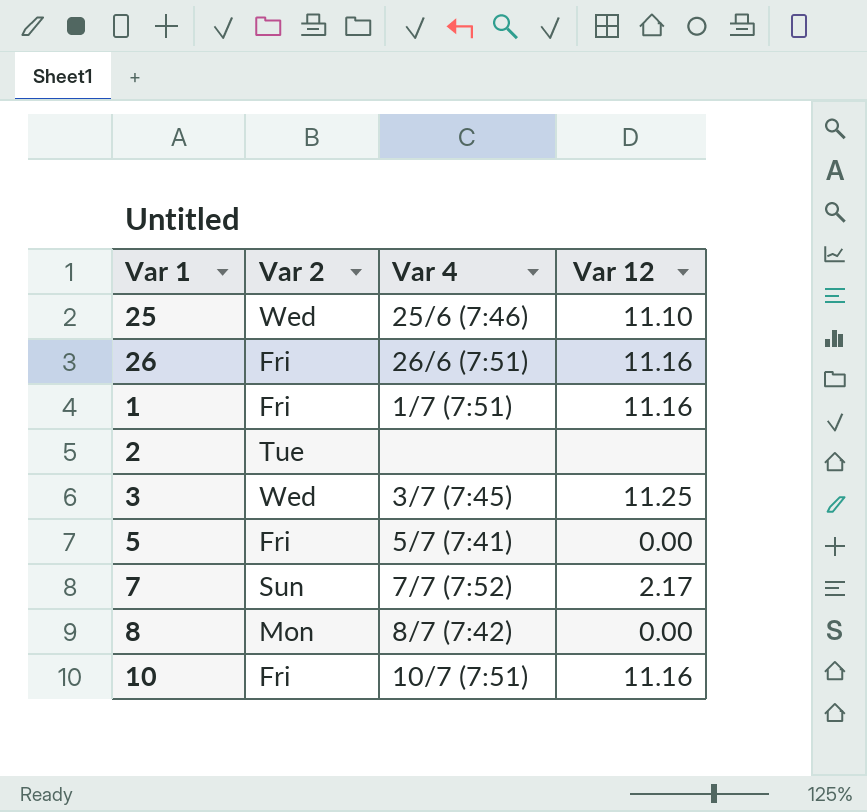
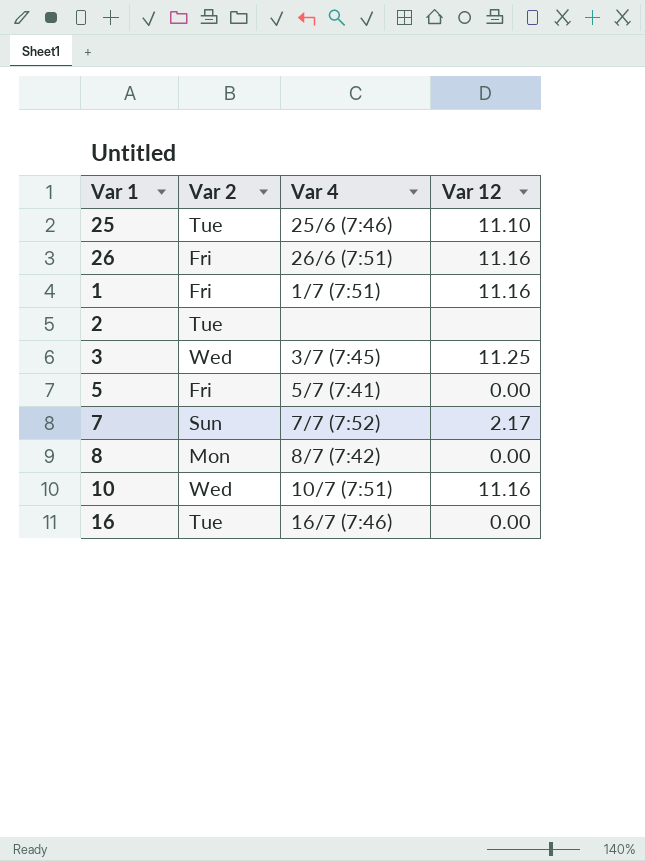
25 | Var 2: Wed -> Tue
10 | Var 2: Fri -> Wed
row 16: none -> Tue | 16/7 (7:46) | 0.00

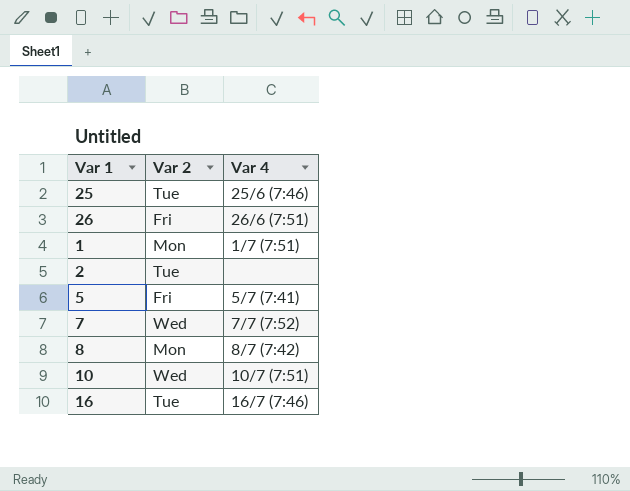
column Var 12 | position: 4 -> none
row 3: Wed | 3/7 (7:45) | 11.25 -> none
1 | Var 2: Fri -> Mon
7 | Var 2: Sun -> Wed

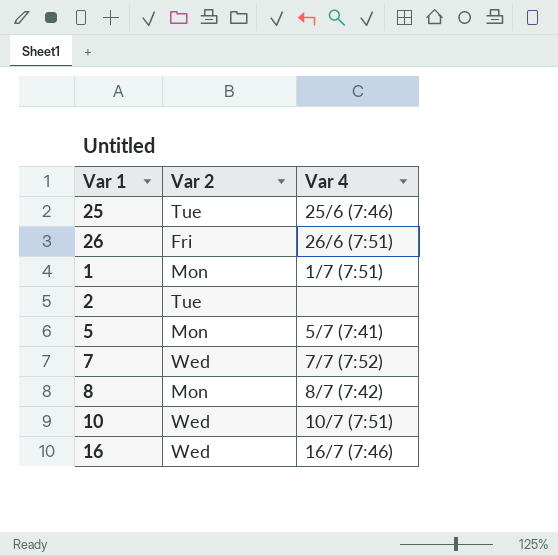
5 | Var 2: Fri -> Mon
16 | Var 2: Tue -> Wed

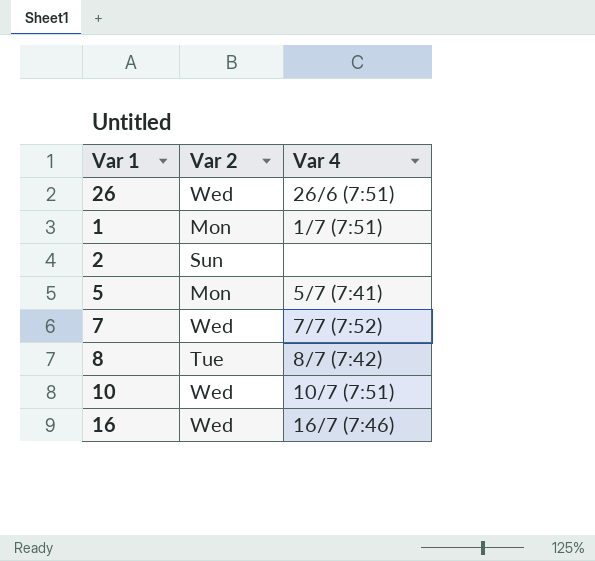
row 25: Tue | 25/6 (7:46) -> none
26 | Var 2: Fri -> Wed
2 | Var 2: Tue -> Sun
8 | Var 2: Mon -> Tue

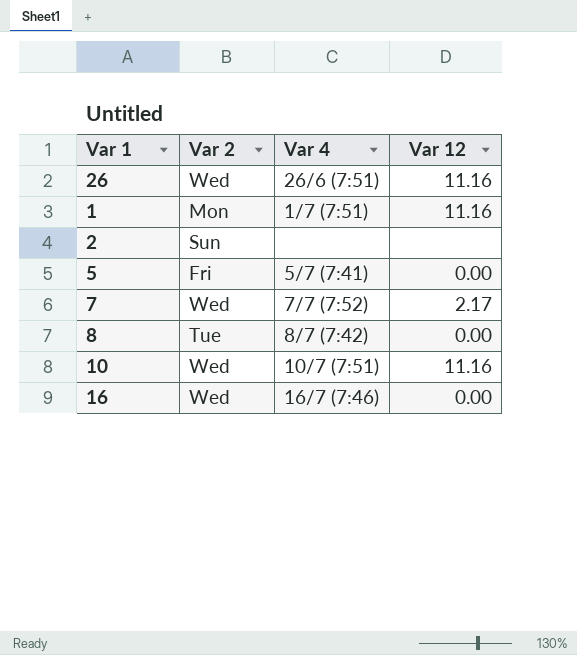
column Var 12 | position: none -> 4
5 | Var 2: Mon -> Fri

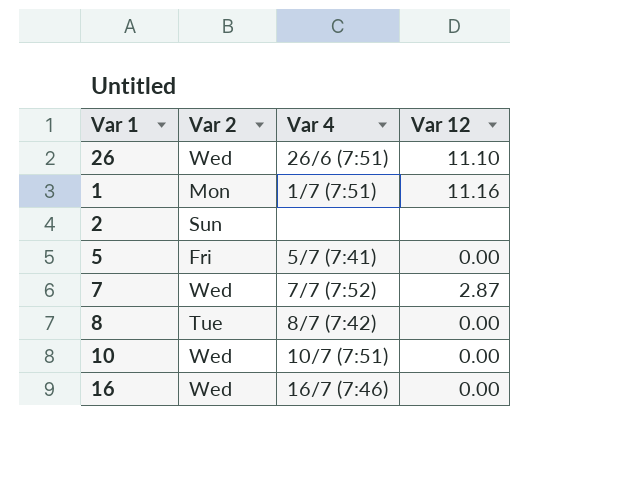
26 | Var 12: 11.16 -> 11.10
7 | Var 12: 2.17 -> 2.87
10 | Var 12: 11.16 -> 0.00

